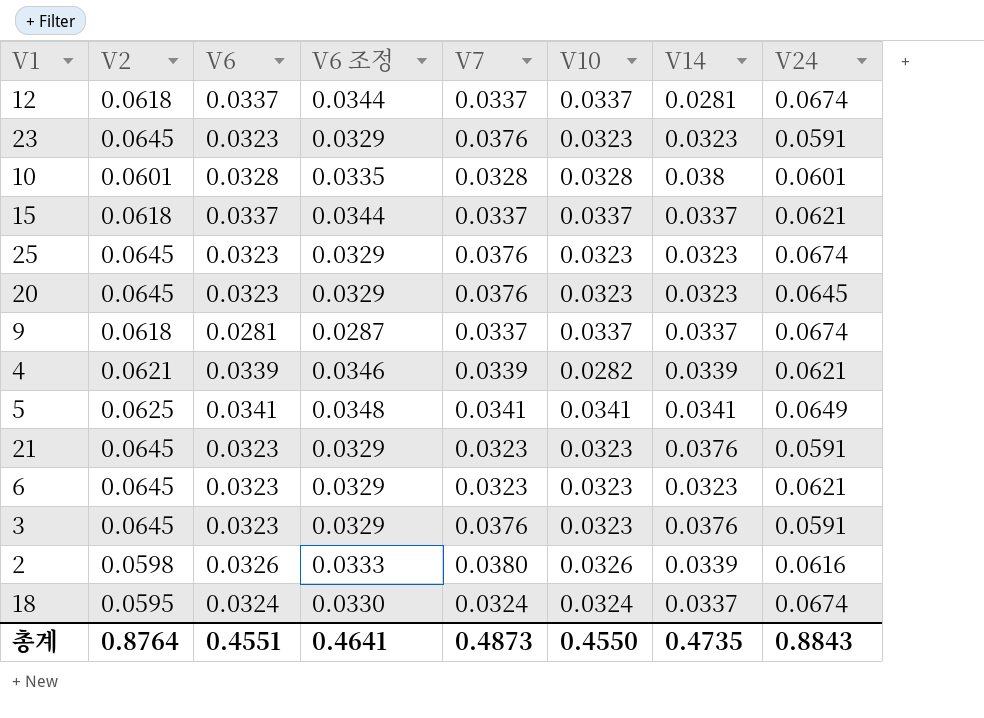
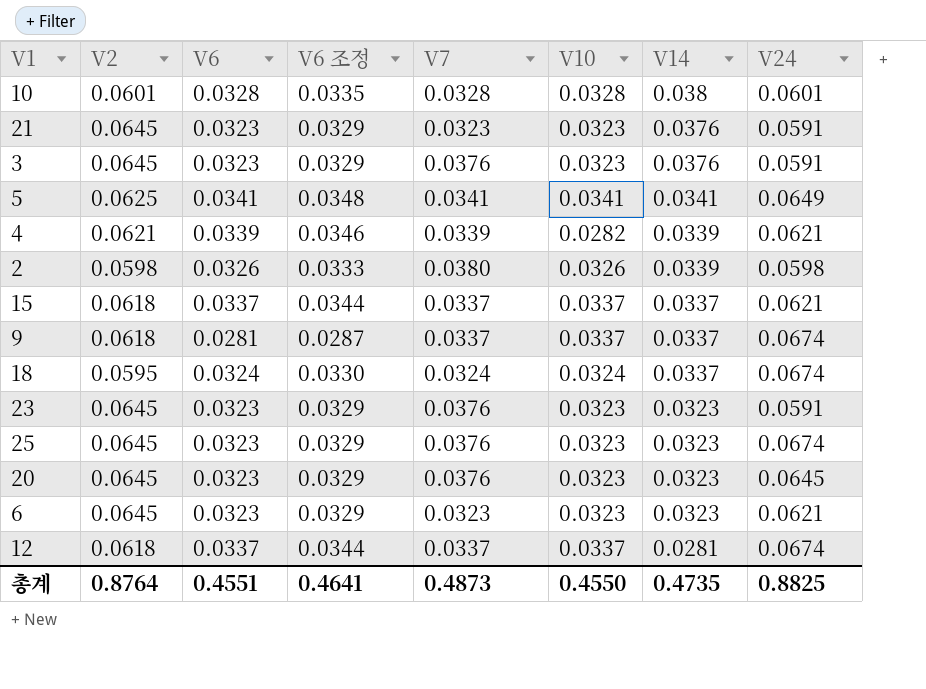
row order: none -> V14 descending
2 | V24: 0.0616 -> 0.0598
총계 | V24: 0.8843 -> 0.8825

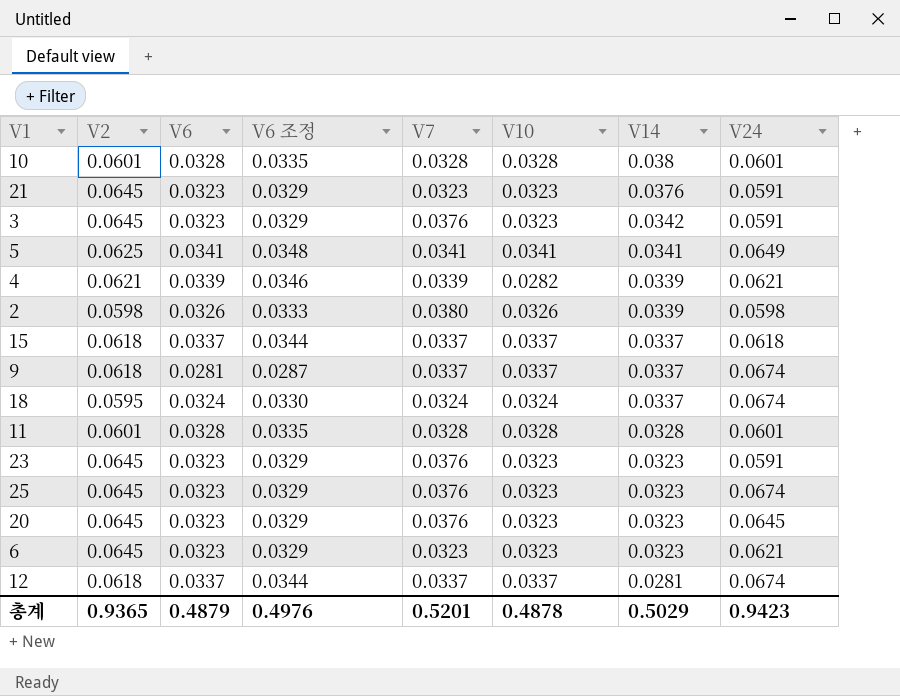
3 | V14: 0.0376 -> 0.0342
15 | V24: 0.0621 -> 0.0618
row 11: none -> 0.0601 | 0.0328 | 0.0335 | 0.0328 | 0.0328 | 0.0328 | 0.0601
총계 | V2: 0.8764 -> 0.9365
총계 | V6: 0.4551 -> 0.4879
총계 | V6 조정: 0.4641 -> 0.4976
총계 | V7: 0.4873 -> 0.5201
총계 | V10: 0.4550 -> 0.4878
총계 | V14: 0.4735 -> 0.5029
총계 | V24: 0.8825 -> 0.9423

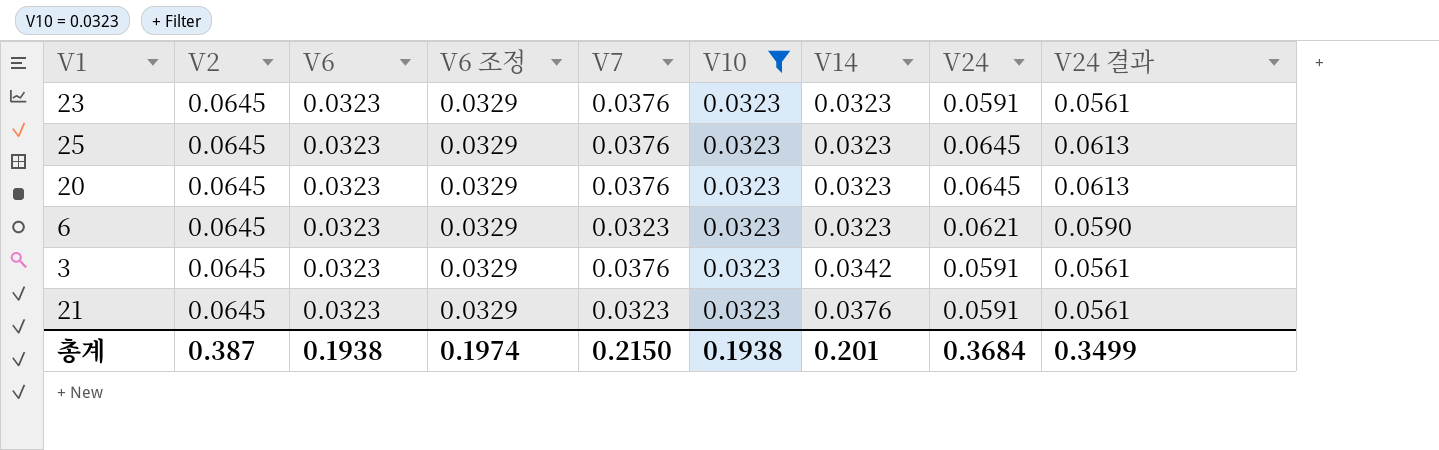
filter: none -> V10 = 0.0323
row order: V14 descending -> V14 ascending
column V24 결과 | formula: none -> [V24] * 0.95
25 | V24: 0.0674 -> 0.0645
총계 | V2: 0.9365 -> 0.387
총계 | V6: 0.4879 -> 0.1938
총계 | V6 조정: 0.4976 -> 0.1974
총계 | V7: 0.5201 -> 0.2150
총계 | V10: 0.4878 -> 0.1938
총계 | V14: 0.5029 -> 0.201
총계 | V24: 0.9423 -> 0.3684

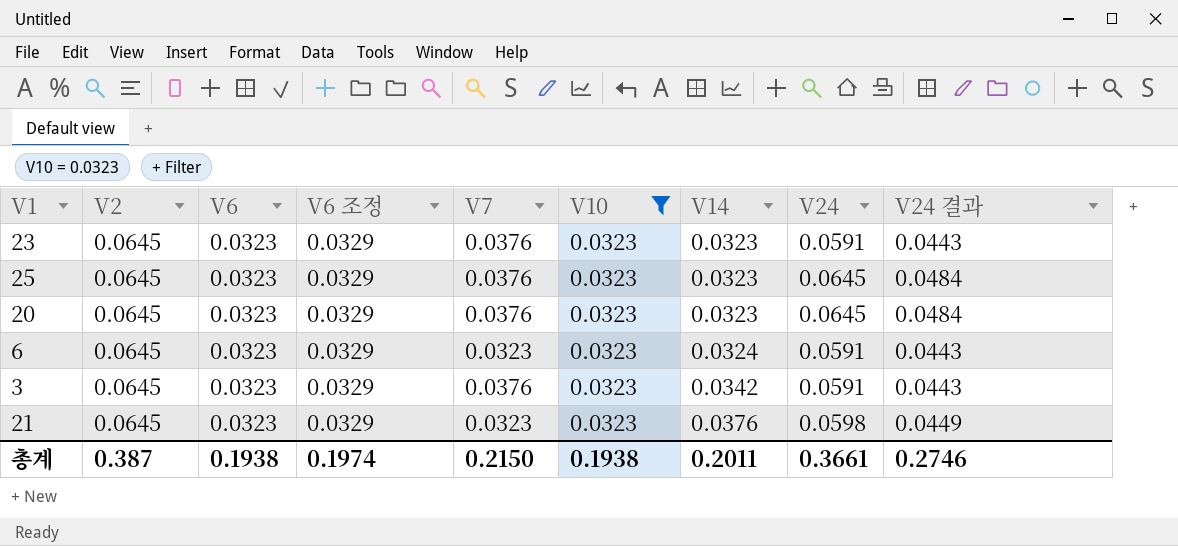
column V24 결과 | formula: [V24] * 0.95 -> [V24] * 0.75
6 | V14: 0.0323 -> 0.0324
6 | V24: 0.0621 -> 0.0591
21 | V24: 0.0591 -> 0.0598
총계 | V14: 0.201 -> 0.2011
총계 | V24: 0.3684 -> 0.3661
총계 | V24 결과: 0.3499 -> 0.2746

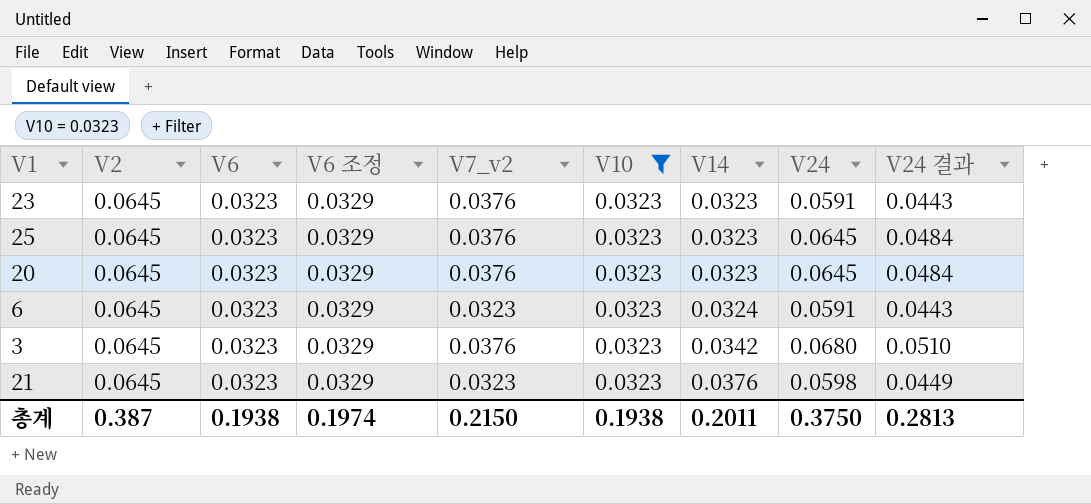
column name: V7 -> V7_v2
3 | V24: 0.0591 -> 0.0680
3 | V24 결과: 0.0443 -> 0.0510
총계 | V24: 0.3661 -> 0.3750
총계 | V24 결과: 0.2746 -> 0.2813

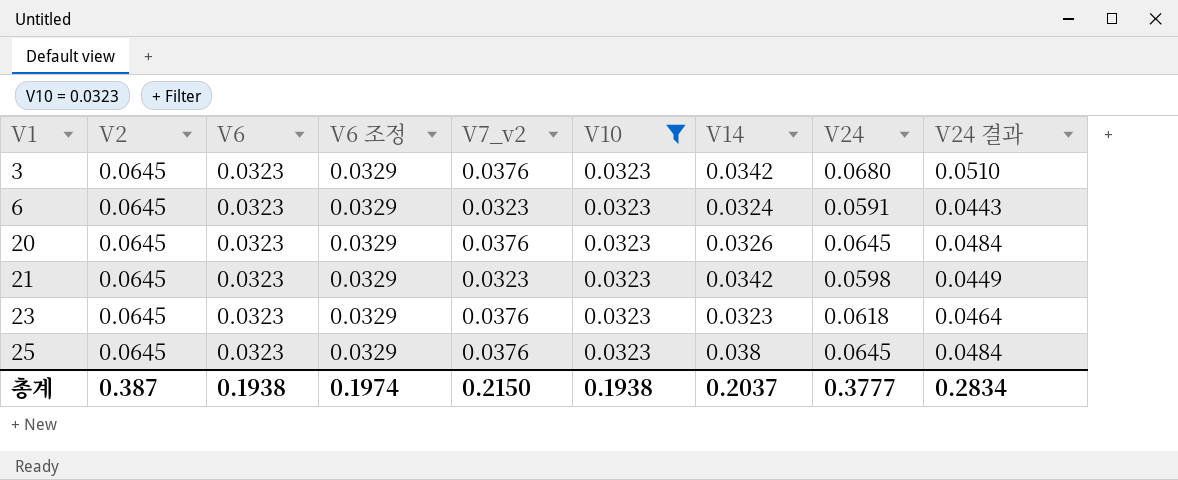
row order: V14 ascending -> V1 ascending
20 | V14: 0.0323 -> 0.0326
21 | V14: 0.0376 -> 0.0342
23 | V24: 0.0591 -> 0.0618
23 | V24 결과: 0.0443 -> 0.0464
25 | V14: 0.0323 -> 0.038
총계 | V14: 0.2011 -> 0.2037
총계 | V24: 0.3750 -> 0.3777
총계 | V24 결과: 0.2813 -> 0.2834

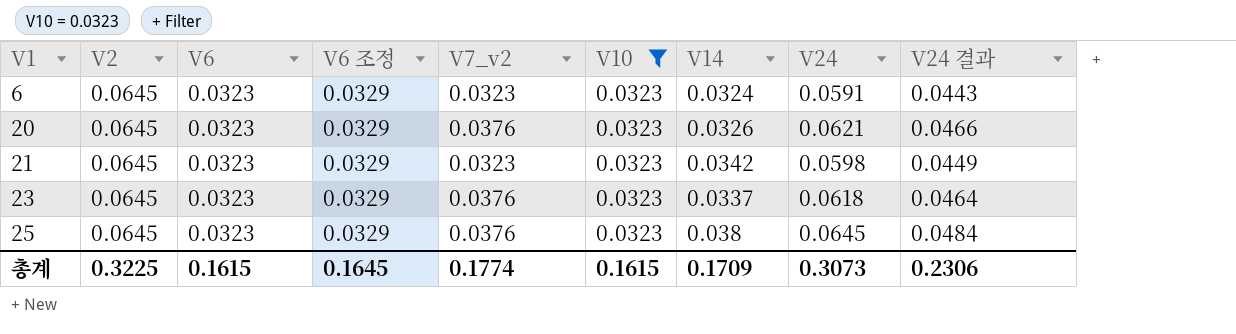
row 3: 0.0645 | 0.0323 | 0.0329 | 0.0376 | 0.0323 | 0.0342 | 0.0680 | 0.0510 -> none
20 | V24: 0.0645 -> 0.0621
20 | V24 결과: 0.0484 -> 0.0466
23 | V14: 0.0323 -> 0.0337
총계 | V2: 0.387 -> 0.3225
총계 | V6: 0.1938 -> 0.1615
총계 | V6 조정: 0.1974 -> 0.1645
총계 | V7_v2: 0.2150 -> 0.1774
총계 | V10: 0.1938 -> 0.1615
총계 | V14: 0.2037 -> 0.1709
총계 | V24: 0.3777 -> 0.3073
총계 | V24 결과: 0.2834 -> 0.2306

